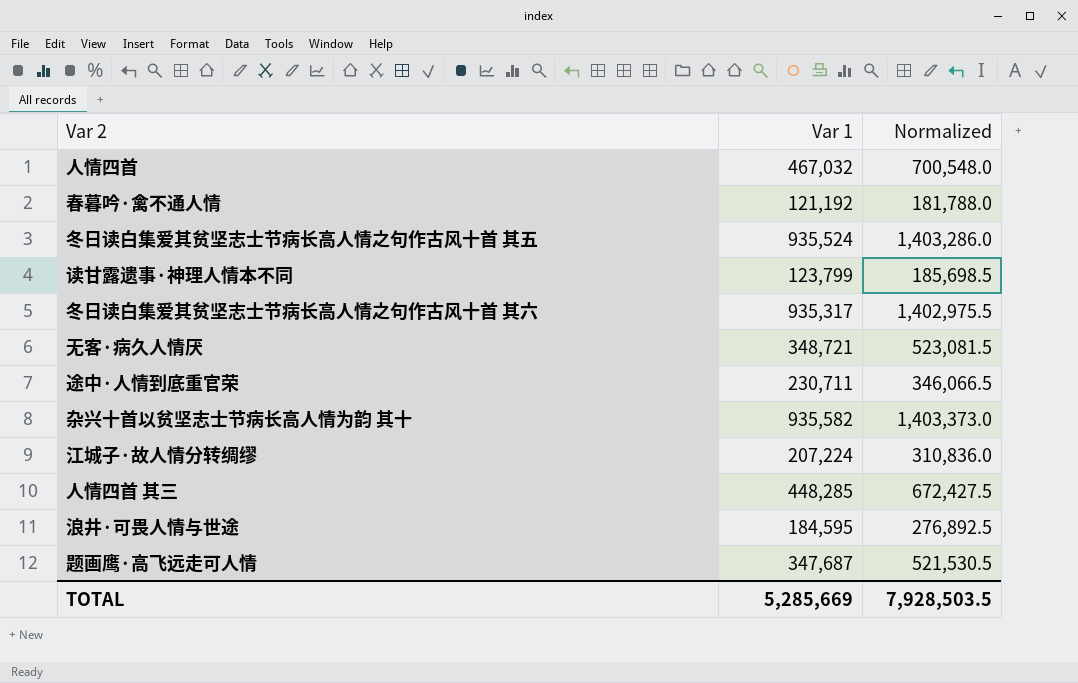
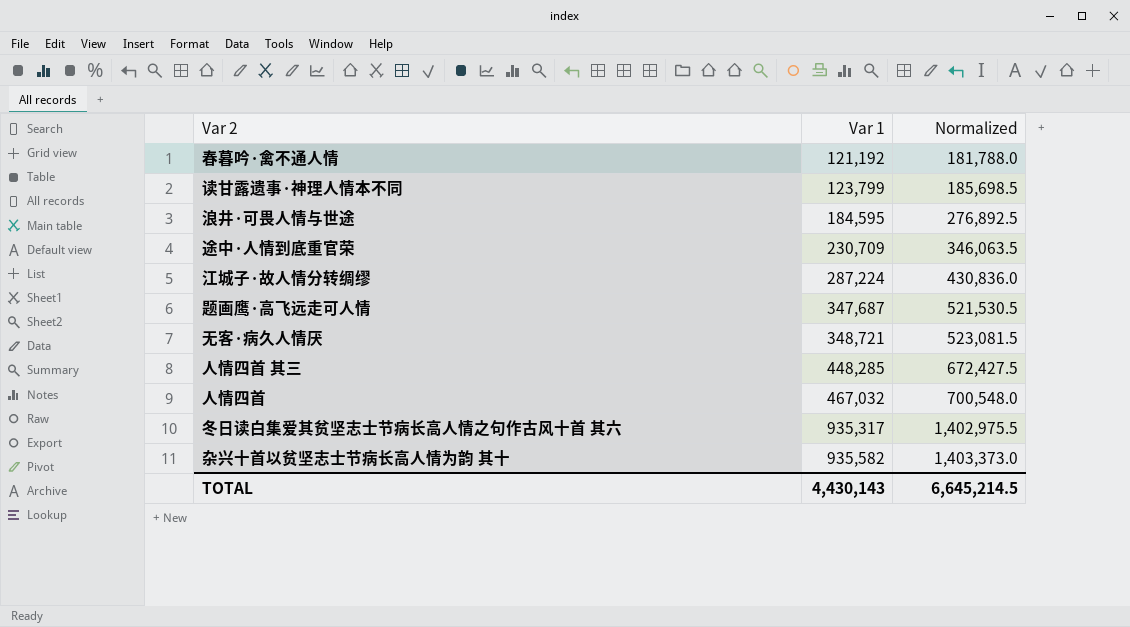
row order: none -> Var 1 ascending
row 冬日读白集爱其贫坚志士节病长高人情之句作古风十首 其五: 935,524 | 1,403,286.0 -> none
途中·人情到底重官荣 | Var 1: 230,711 -> 230,709
途中·人情到底重官荣 | Normalized: 346,066.5 -> 346,063.5
江城子·故人情分转绸缪 | Var 1: 207,224 -> 287,224
江城子·故人情分转绸缪 | Normalized: 310,836.0 -> 430,836.0
TOTAL | Var 1: 5,285,669 -> 4,430,143
TOTAL | Normalized: 7,928,503.5 -> 6,645,214.5

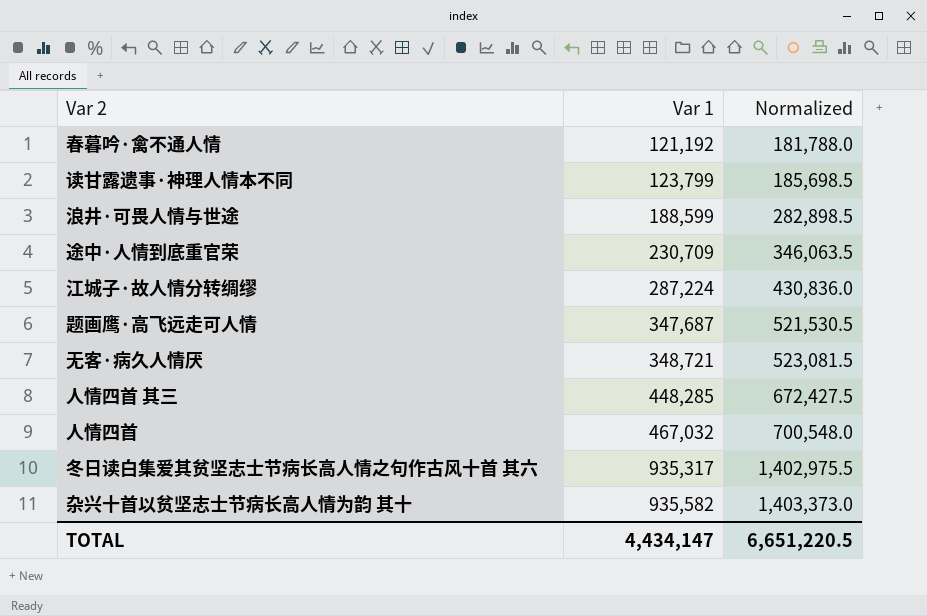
浪井·可畏人情与世途 | Var 1: 184,595 -> 188,599
浪井·可畏人情与世途 | Normalized: 276,892.5 -> 282,898.5
TOTAL | Var 1: 4,430,143 -> 4,434,147
TOTAL | Normalized: 6,645,214.5 -> 6,651,220.5

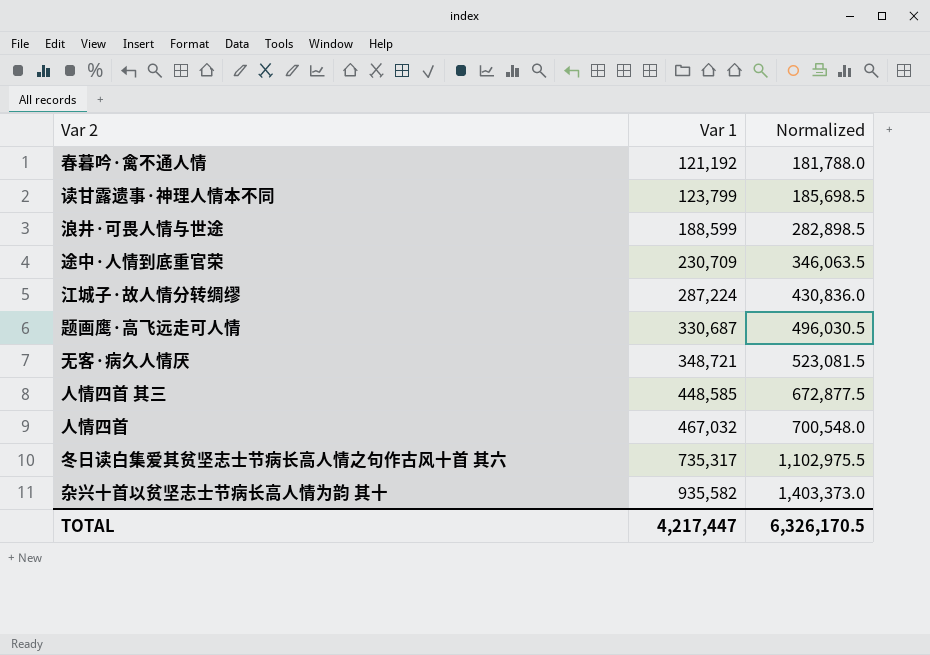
题画鹰·高飞远走可人情 | Var 1: 347,687 -> 330,687
题画鹰·高飞远走可人情 | Normalized: 521,530.5 -> 496,030.5
人情四首 其三 | Var 1: 448,285 -> 448,585
人情四首 其三 | Normalized: 672,427.5 -> 672,877.5
冬日读白集爱其贫坚志士节病长高人情之句作古风十首 其六 | Var 1: 935,317 -> 735,317
冬日读白集爱其贫坚志士节病长高人情之句作古风十首 其六 | Normalized: 1,402,975.5 -> 1,102,975.5
TOTAL | Var 1: 4,434,147 -> 4,217,447
TOTAL | Normalized: 6,651,220.5 -> 6,326,170.5

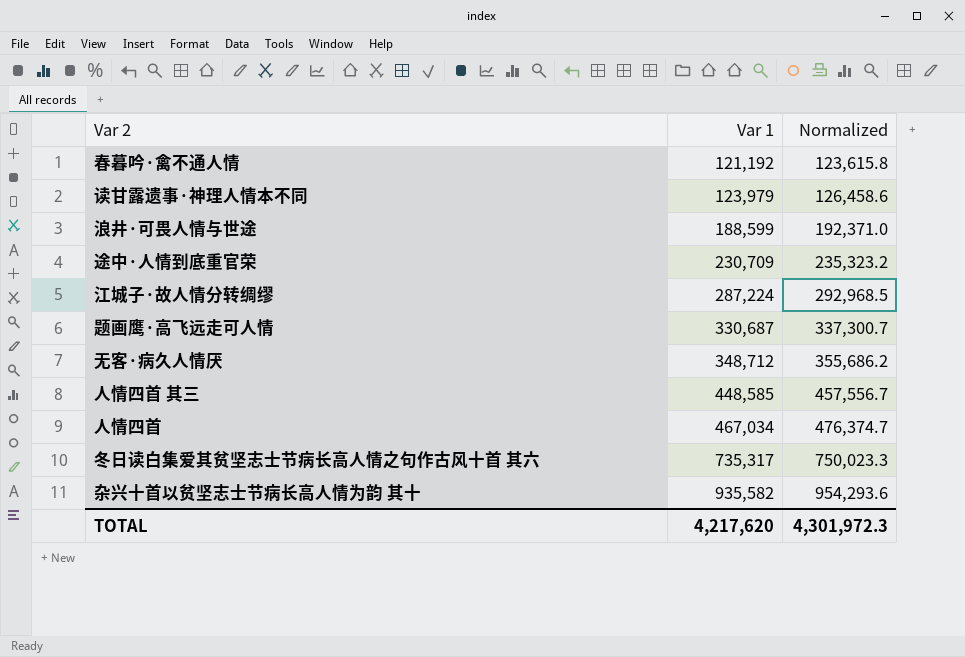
column Normalized | formula: [Var 1] * 1.5 -> [Var 1] * 1.02
读甘露遗事·神理人情本不同 | Var 1: 123,799 -> 123,979
无客·病久人情厌 | Var 1: 348,721 -> 348,712
人情四首 | Var 1: 467,032 -> 467,034
TOTAL | Var 1: 4,217,447 -> 4,217,620
TOTAL | Normalized: 6,326,170.5 -> 4,301,972.3

